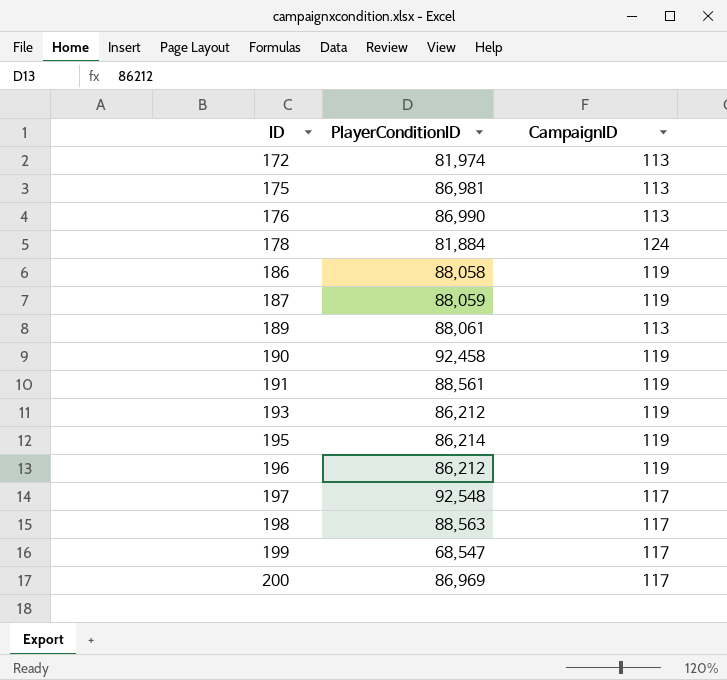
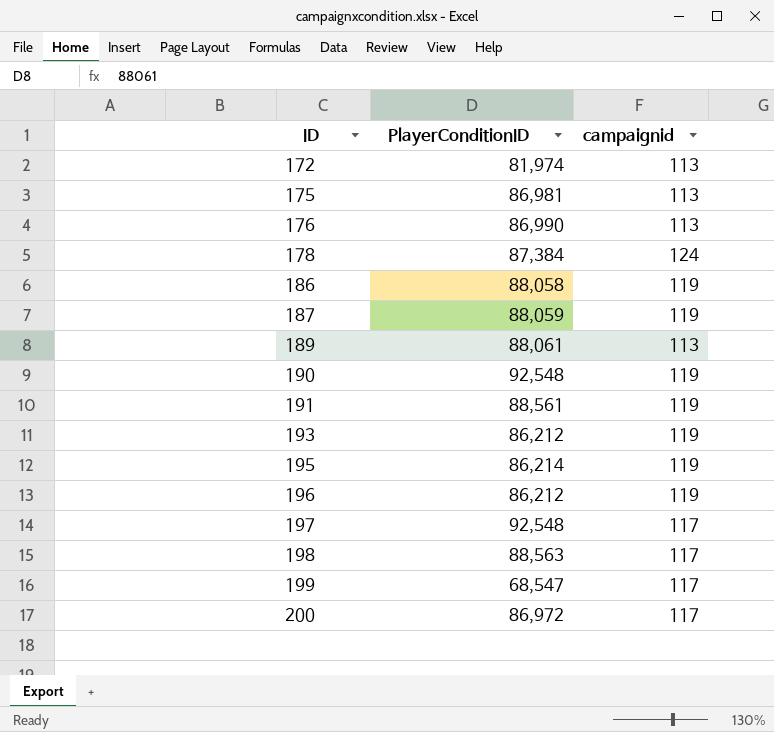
column name: CampaignID -> campaignid
178 | PlayerConditionID: 81,884 -> 87,384
190 | PlayerConditionID: 92,458 -> 92,548
200 | PlayerConditionID: 86,969 -> 86,972

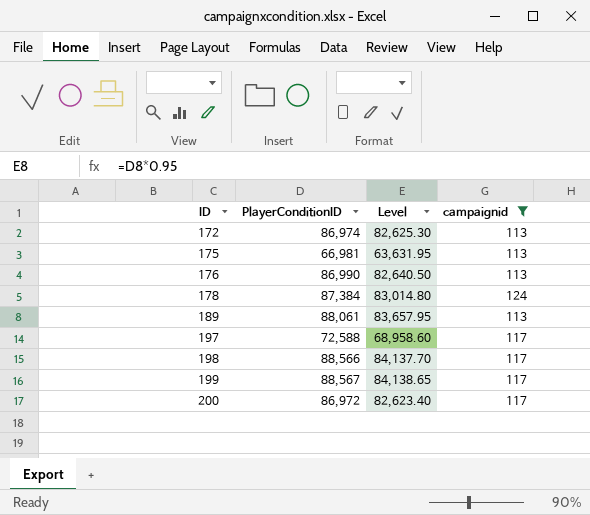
filter: none -> campaignid != 119
column Level | formula: none -> [PlayerConditionID] * 0.95
172 | PlayerConditionID: 81,974 -> 86,974
175 | PlayerConditionID: 86,981 -> 66,981
197 | PlayerConditionID: 92,548 -> 72,588
198 | PlayerConditionID: 88,563 -> 88,566
199 | PlayerConditionID: 68,547 -> 88,567

